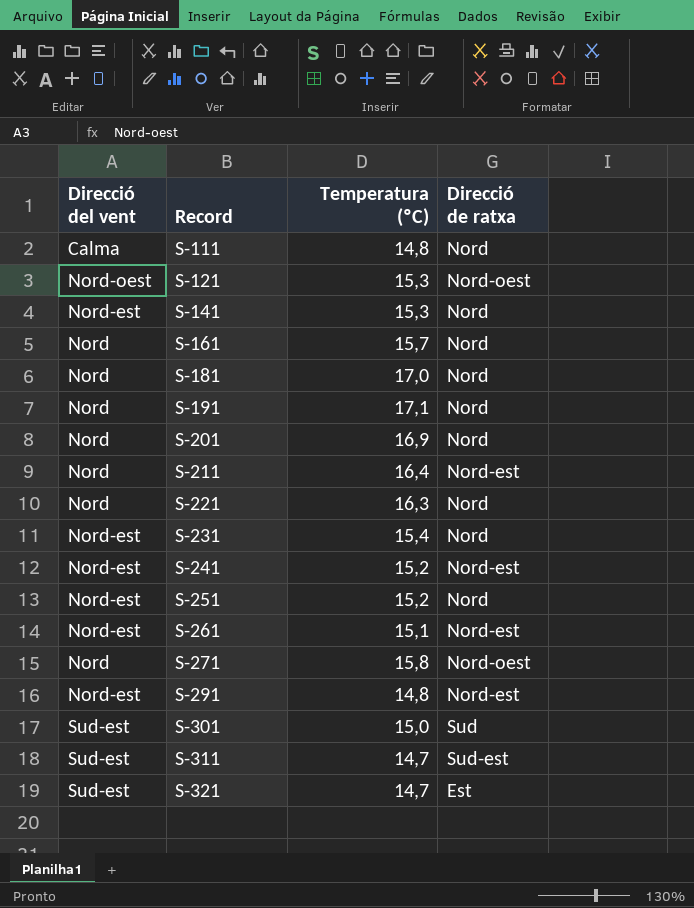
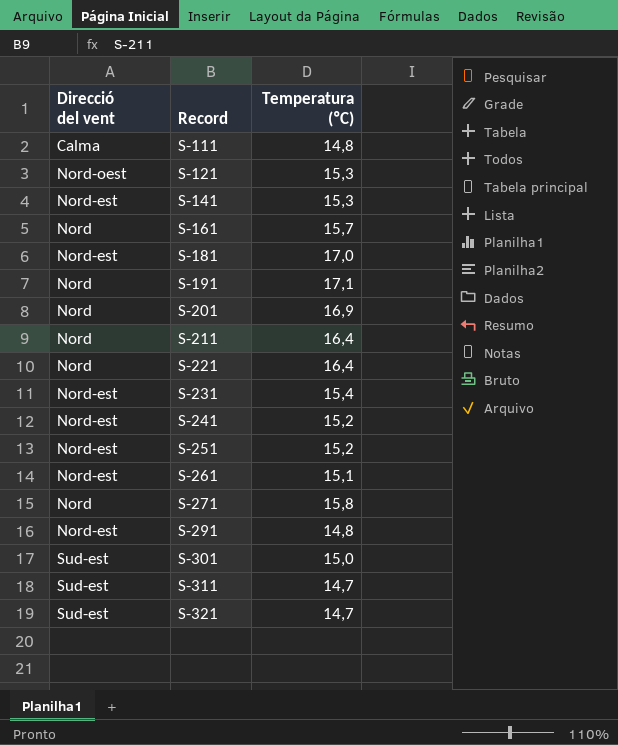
column Direcció de ratxa | position: 4 -> none
S-181 | Direcció del vent: Nord -> Nord-est
S-221 | Temperatura (ºC): 16,3 -> 16,4

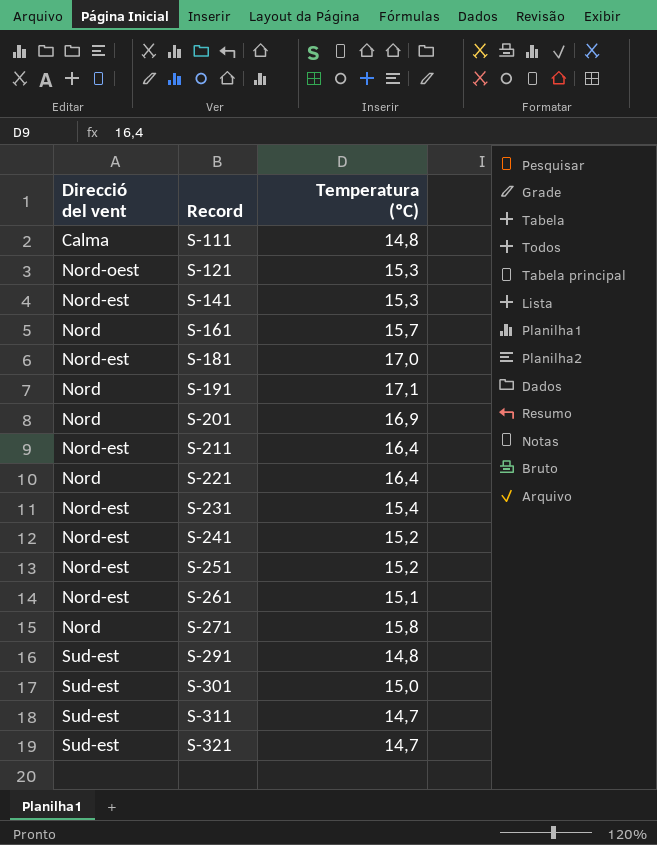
S-211 | Direcció del vent: Nord -> Nord-est
S-291 | Direcció del vent: Nord-est -> Sud-est

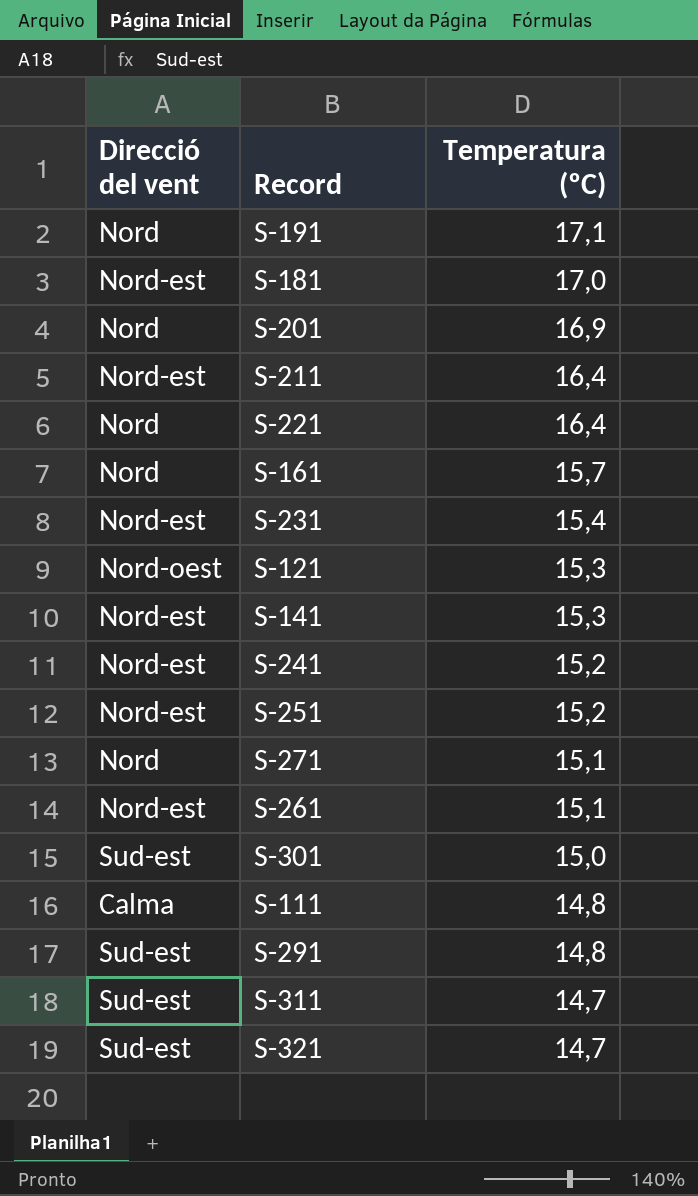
row order: Record ascending -> Temperatura (ºC) descending
S-271 | Temperatura (ºC): 15,8 -> 15,1

